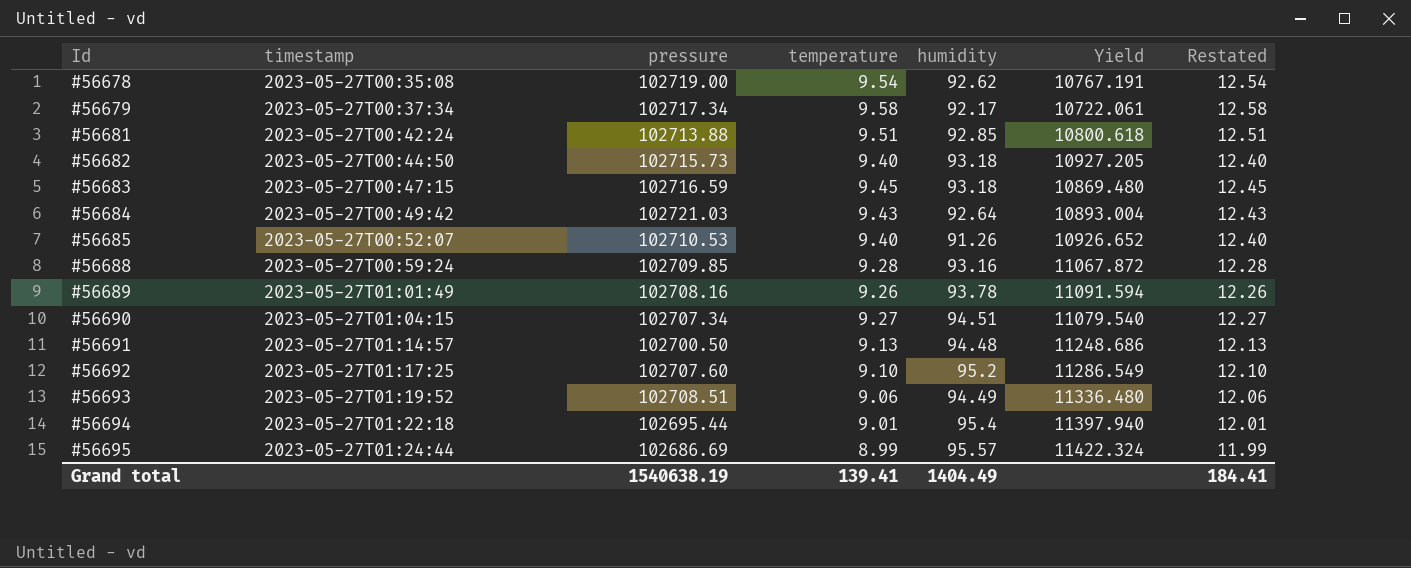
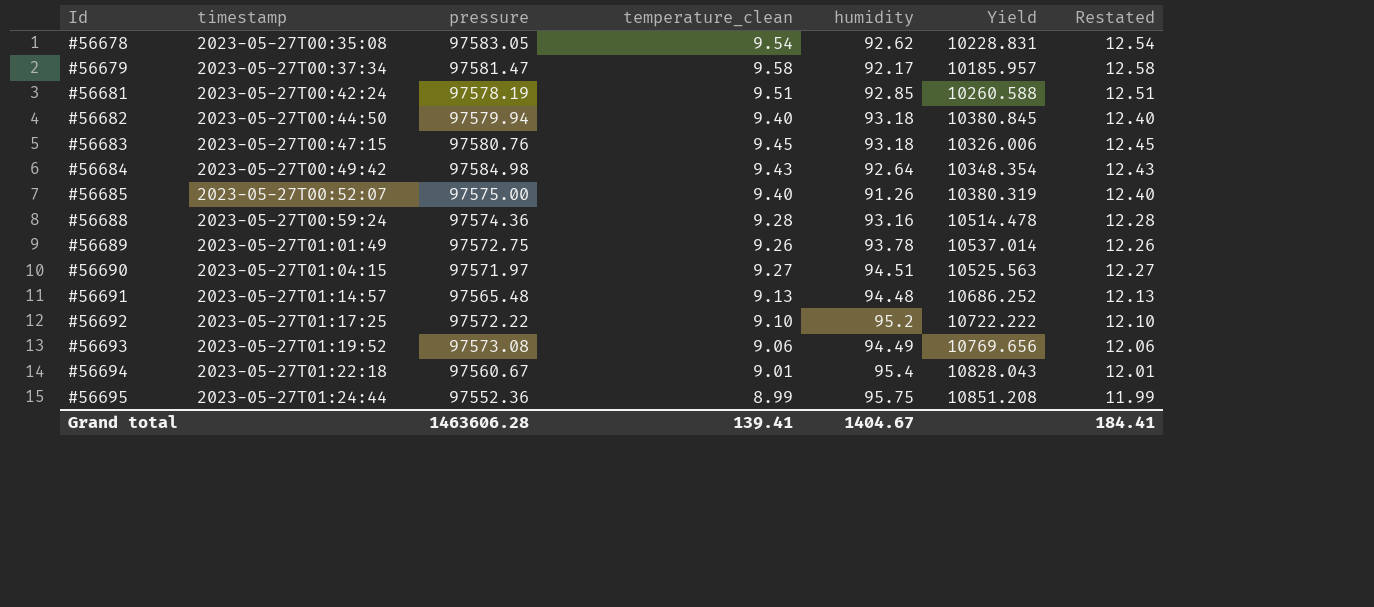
column name: temperature -> temperature_clean
#56678 | pressure: 102719.00 -> 97583.05
#56678 | Yield: 10767.191 -> 10228.831
#56679 | pressure: 102717.34 -> 97581.47
#56679 | Yield: 10722.061 -> 10185.957
#56681 | pressure: 102713.88 -> 97578.19
#56681 | Yield: 10800.618 -> 10260.588
#56682 | pressure: 102715.73 -> 97579.94
#56682 | Yield: 10927.205 -> 10380.845
#56683 | pressure: 102716.59 -> 97580.76
#56683 | Yield: 10869.480 -> 10326.006
#56684 | pressure: 102721.03 -> 97584.98
#56684 | Yield: 10893.004 -> 10348.354
#56685 | pressure: 102710.53 -> 97575.00
#56685 | Yield: 10926.652 -> 10380.319
#56688 | pressure: 102709.85 -> 97574.36
#56688 | Yield: 11067.872 -> 10514.478
#56689 | pressure: 102708.16 -> 97572.75
#56689 | Yield: 11091.594 -> 10537.014
#56690 | pressure: 102707.34 -> 97571.97
#56690 | Yield: 11079.540 -> 10525.563
#56691 | pressure: 102700.50 -> 97565.48
#56691 | Yield: 11248.686 -> 10686.252
#56692 | pressure: 102707.60 -> 97572.22
#56692 | Yield: 11286.549 -> 10722.222
#56693 | pressure: 102708.51 -> 97573.08
#56693 | Yield: 11336.480 -> 10769.656
#56694 | pressure: 102695.44 -> 97560.67
#56694 | Yield: 11397.940 -> 10828.043
#56695 | pressure: 102686.69 -> 97552.36
#56695 | humidity: 95.57 -> 95.75
#56695 | Yield: 11422.324 -> 10851.208
Grand total | pressure: 1540638.19 -> 1463606.28
Grand total | humidity: 1404.49 -> 1404.67

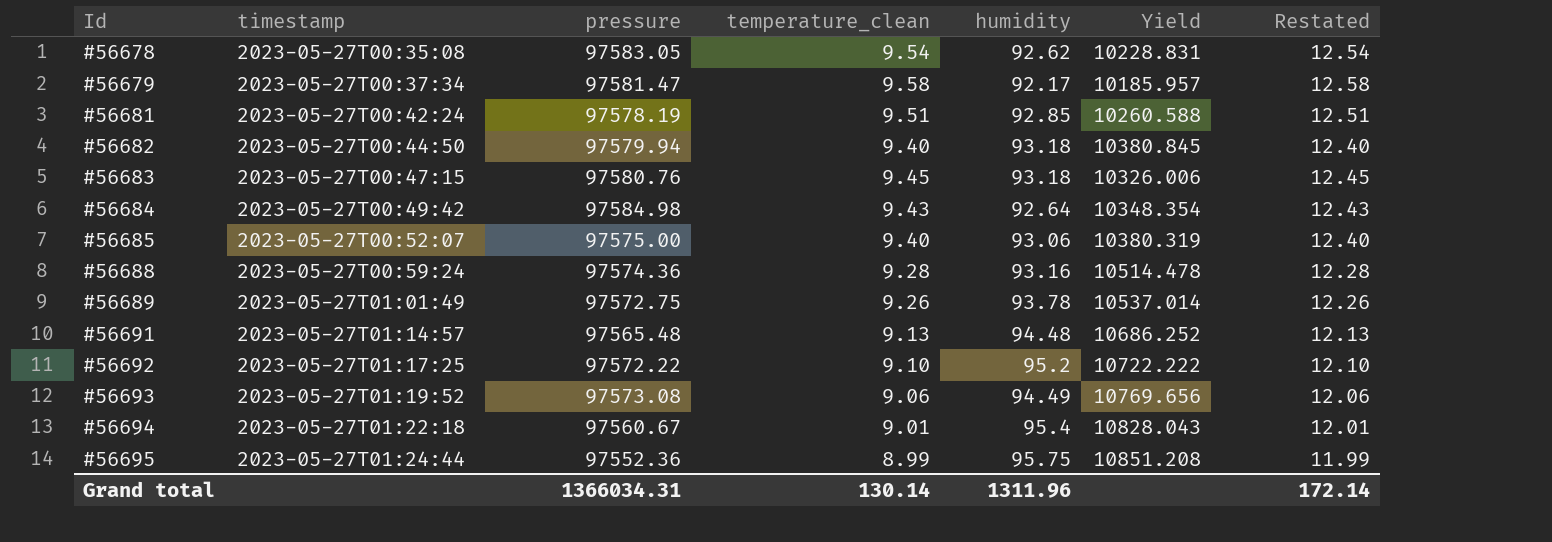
row #56690: 2023-05-27T01:04:15 | 97571.97 | 9.27 | 94.51 | 10525.563 | 12.27 -> none
#56685 | humidity: 91.26 -> 93.06
Grand total | pressure: 1463606.28 -> 1366034.31
Grand total | temperature_clean: 139.41 -> 130.14
Grand total | humidity: 1404.67 -> 1311.96
Grand total | Restated: 184.41 -> 172.14

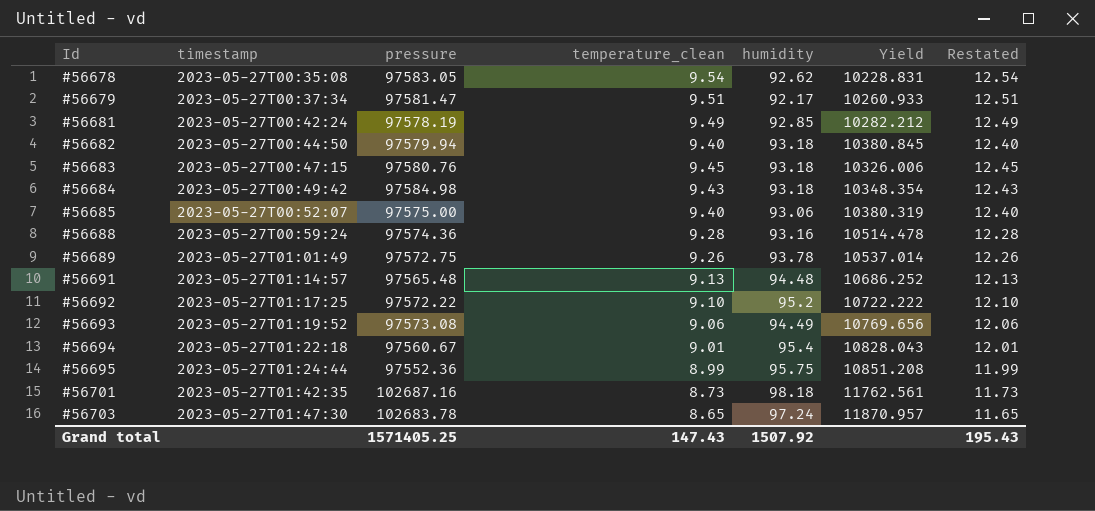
#56679 | temperature_clean: 9.58 -> 9.51
#56679 | Yield: 10185.957 -> 10260.933
#56679 | Restated: 12.58 -> 12.51
#56681 | temperature_clean: 9.51 -> 9.49
#56681 | Yield: 10260.588 -> 10282.212
#56681 | Restated: 12.51 -> 12.49
#56684 | humidity: 92.64 -> 93.18
row #56701: none -> 2023-05-27T01:42:35 | 102687.16 | 8.73 | 98.18 | 11762.561 | 11.73
row #56703: none -> 2023-05-27T01:47:30 | 102683.78 | 8.65 | 97.24 | 11870.957 | 11.65
Grand total | pressure: 1366034.31 -> 1571405.25
Grand total | temperature_clean: 130.14 -> 147.43
Grand total | humidity: 1311.96 -> 1507.92
Grand total | Restated: 172.14 -> 195.43

